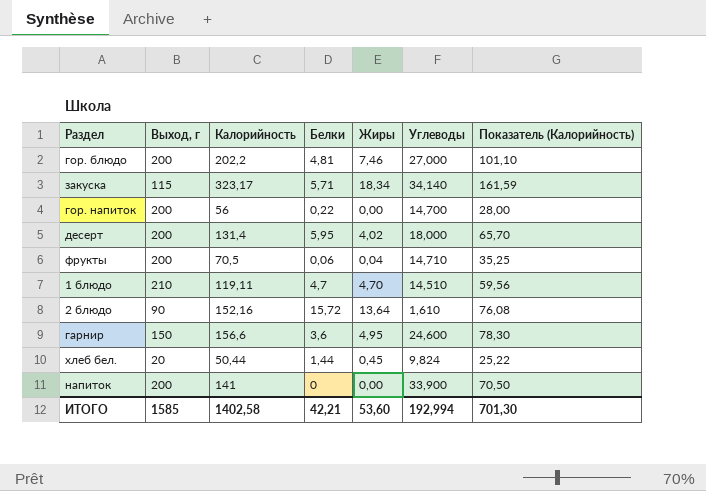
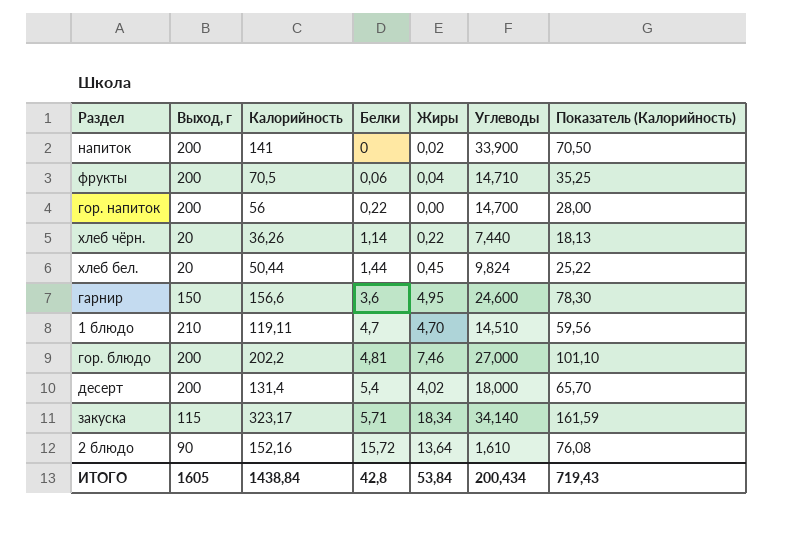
row order: none -> Белки ascending
напиток | Жиры: 0,00 -> 0,02
row хлеб чёрн.: none -> 20 | 36,26 | 1,14 | 0,22 | 7,440 | 18,13
десерт | Белки: 5,95 -> 5,4
ИТОГО | Выход, г: 1585 -> 1605
ИТОГО | Калорийность: 1402,58 -> 1438,84
ИТОГО | Белки: 42,21 -> 42,8
ИТОГО | Жиры: 53,60 -> 53,84
ИТОГО | Углеводы: 192,994 -> 200,434
ИТОГО | Показатель (Калорийность): 701,30 -> 719,43

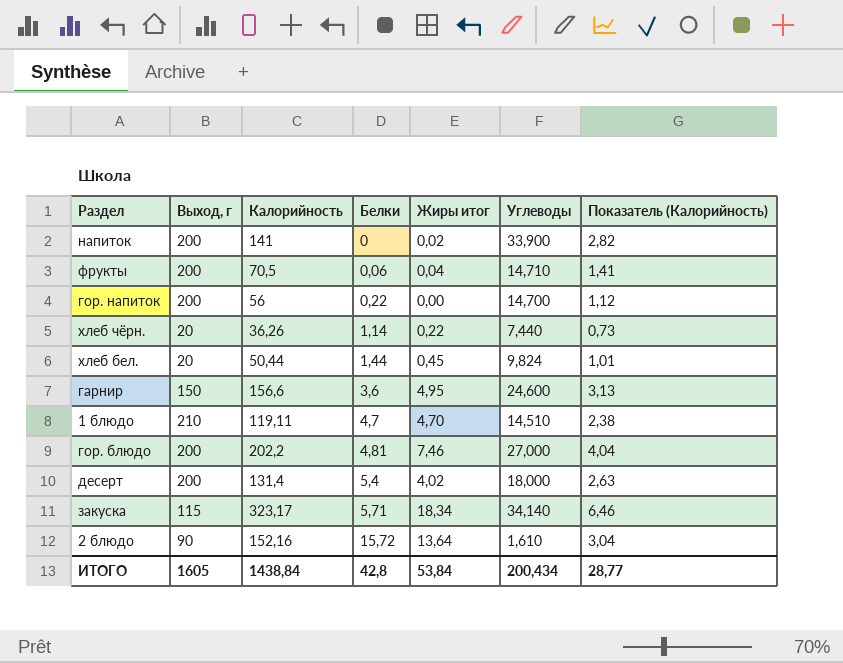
column name: Жиры -> Жиры итог
column Показатель (Калорийность) | formula: [Калорийность] * 0,5 -> [Калорийность] * 0,02
ИТОГО | Показатель (Калорийность): 719,43 -> 28,77

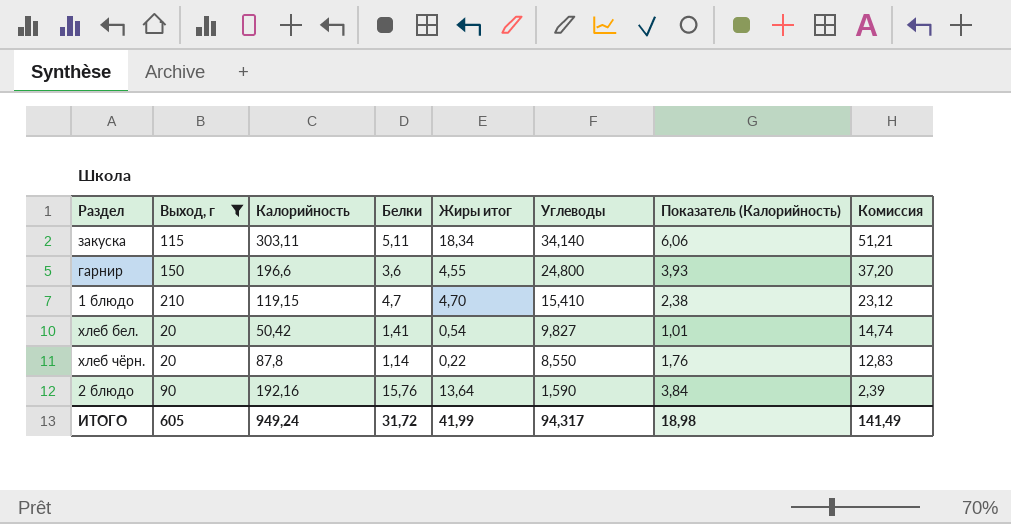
filter: none -> Выход, г != 200
row order: Белки ascending -> Углеводы descending
column Комиссия | formula: none -> [Углеводы] * 1,5
закуска | Калорийность: 323,17 -> 303,11
закуска | Белки: 5,71 -> 5,11
закуска | Показатель (Калорийность): 6,46 -> 6,06
гарнир | Калорийность: 156,6 -> 196,6
гарнир | Жиры итог: 4,95 -> 4,55
гарнир | Углеводы: 24,600 -> 24,800
гарнир | Показатель (Калорийность): 3,13 -> 3,93
1 блюдо | Калорийность: 119,11 -> 119,15
1 блюдо | Углеводы: 14,510 -> 15,410
хлеб бел. | Калорийность: 50,44 -> 50,42
хлеб бел. | Белки: 1,44 -> 1,41
хлеб бел. | Жиры итог: 0,45 -> 0,54
хлеб бел. | Углеводы: 9,824 -> 9,827
хлеб чёрн. | Калорийность: 36,26 -> 87,8
хлеб чёрн. | Углеводы: 7,440 -> 8,550
хлеб чёрн. | Показатель (Калорийность): 0,73 -> 1,76
2 блюдо | Калорийность: 152,16 -> 192,16
2 блюдо | Белки: 15,72 -> 15,76
2 блюдо | Углеводы: 1,610 -> 1,590
2 блюдо | Показатель (Калорийность): 3,04 -> 3,84
ИТОГО | Выход, г: 1605 -> 605
ИТОГО | Калорийность: 1438,84 -> 949,24
ИТОГО | Белки: 42,8 -> 31,72
ИТОГО | Жиры итог: 53,84 -> 41,99
ИТОГО | Углеводы: 200,434 -> 94,317
ИТОГО | Показатель (Калорийность): 28,77 -> 18,98

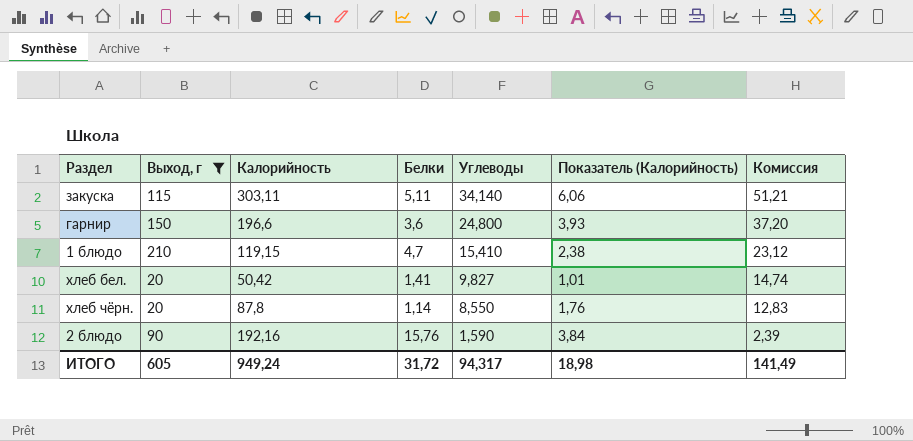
column Жиры итог | position: 5 -> none

